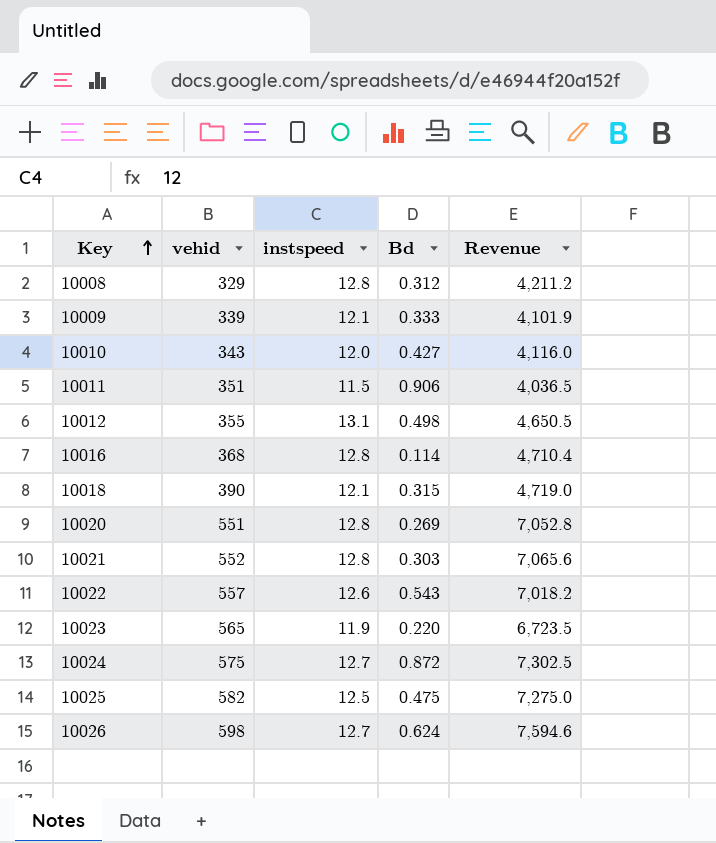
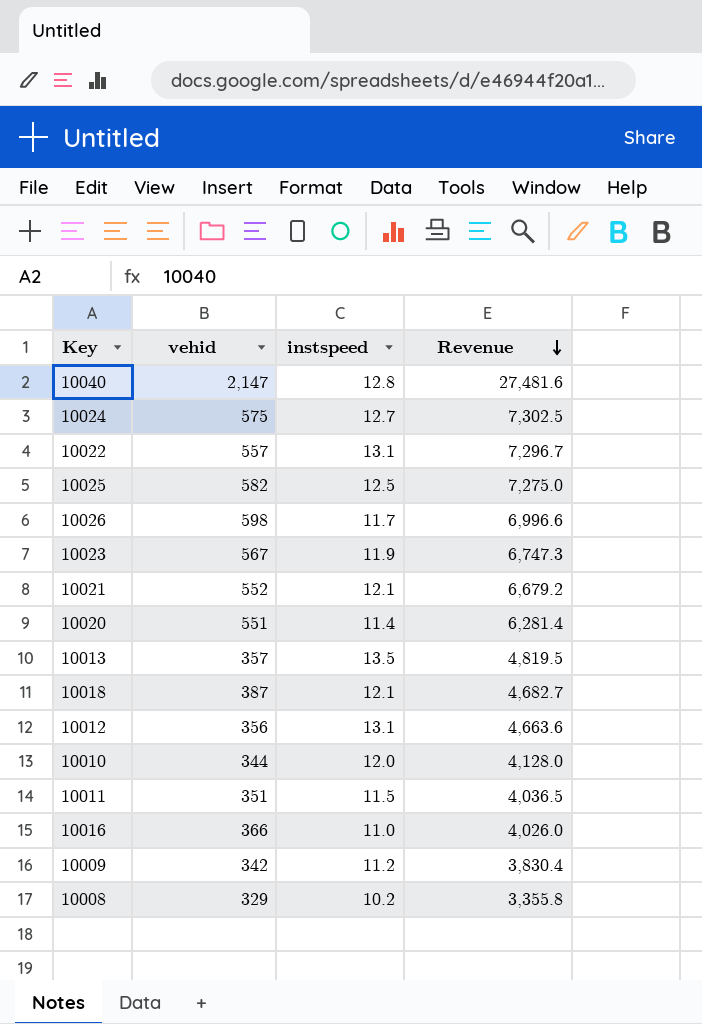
row order: Key ascending -> Revenue descending
column Bd | position: 4 -> none
row 10040: none -> 2,147 | 12.8 | 27,481.6
10022 | instspeed: 12.6 -> 13.1
10022 | Revenue: 7,018.2 -> 7,296.7
10026 | instspeed: 12.7 -> 11.7
10026 | Revenue: 7,594.6 -> 6,996.6
10023 | vehid: 565 -> 567
10023 | Revenue: 6,723.5 -> 6,747.3
10021 | instspeed: 12.8 -> 12.1
10021 | Revenue: 7,065.6 -> 6,679.2
10020 | instspeed: 12.8 -> 11.4
10020 | Revenue: 7,052.8 -> 6,281.4
row 10013: none -> 357 | 13.5 | 4,819.5
10018 | vehid: 390 -> 387
10018 | Revenue: 4,719.0 -> 4,682.7
10012 | vehid: 355 -> 356
10012 | Revenue: 4,650.5 -> 4,663.6
10010 | vehid: 343 -> 344
10010 | Revenue: 4,116.0 -> 4,128.0
10016 | vehid: 368 -> 366
10016 | instspeed: 12.8 -> 11.0
10016 | Revenue: 4,710.4 -> 4,026.0
10009 | vehid: 339 -> 342
10009 | instspeed: 12.1 -> 11.2
10009 | Revenue: 4,101.9 -> 3,830.4
10008 | instspeed: 12.8 -> 10.2
10008 | Revenue: 4,211.2 -> 3,355.8

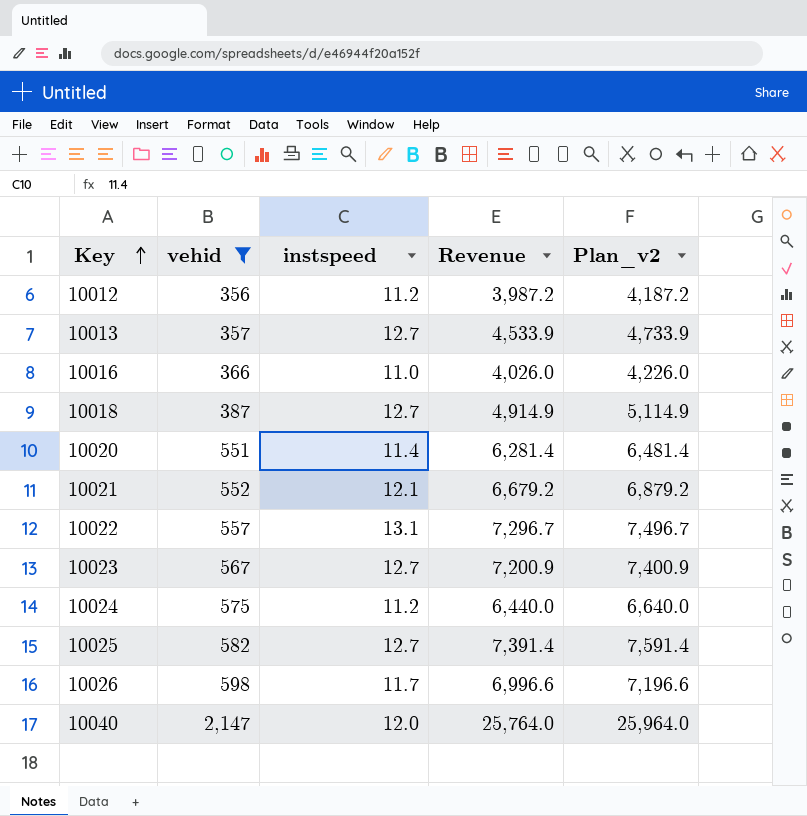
filter: none -> vehid >= 356
row order: Revenue descending -> Key ascending
column Plan_v2 | formula: none -> [Revenue] + 200
10012 | instspeed: 13.1 -> 11.2
10012 | Revenue: 4,663.6 -> 3,987.2
10013 | instspeed: 13.5 -> 12.7
10013 | Revenue: 4,819.5 -> 4,533.9
10018 | instspeed: 12.1 -> 12.7
10018 | Revenue: 4,682.7 -> 4,914.9
10023 | instspeed: 11.9 -> 12.7
10023 | Revenue: 6,747.3 -> 7,200.9
10024 | instspeed: 12.7 -> 11.2
10024 | Revenue: 7,302.5 -> 6,440.0
10025 | instspeed: 12.5 -> 12.7
10025 | Revenue: 7,275.0 -> 7,391.4
10040 | instspeed: 12.8 -> 12.0
10040 | Revenue: 27,481.6 -> 25,764.0

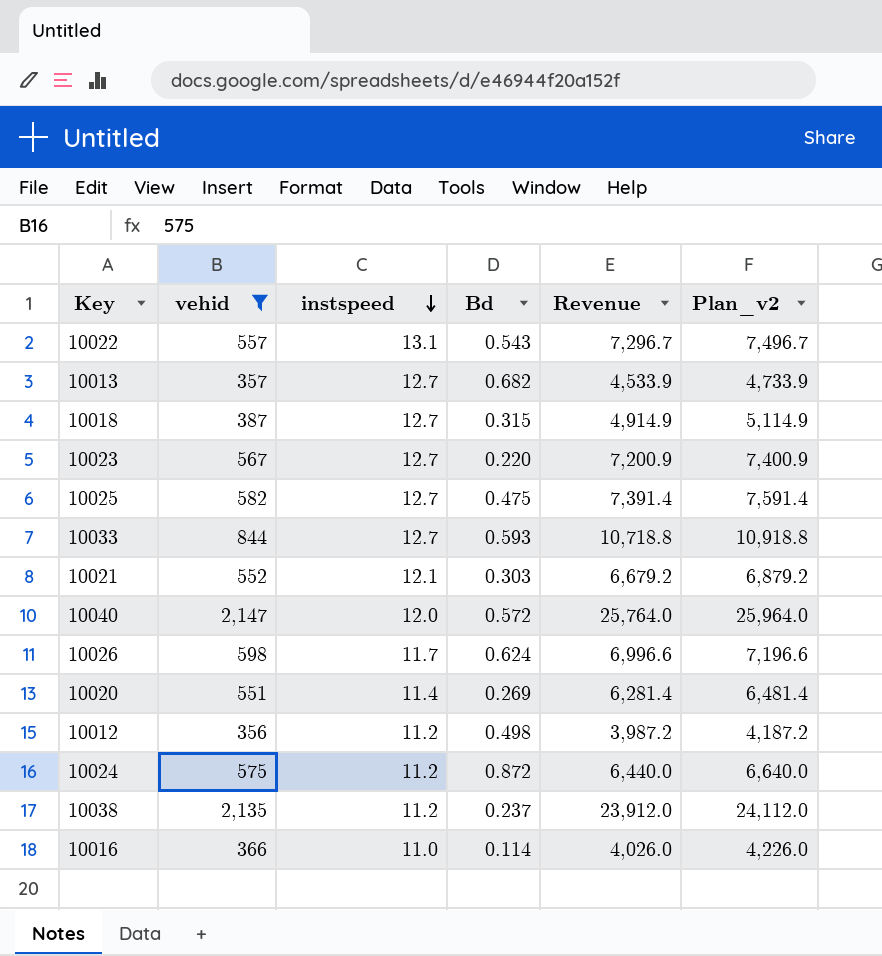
row order: Key ascending -> instspeed descending
column Bd | position: none -> 4
row 10033: none -> 844 | 12.7 | 0.593 | 10,718.8 | 10,918.8
row 10038: none -> 2,135 | 11.2 | 0.237 | 23,912.0 | 24,112.0

